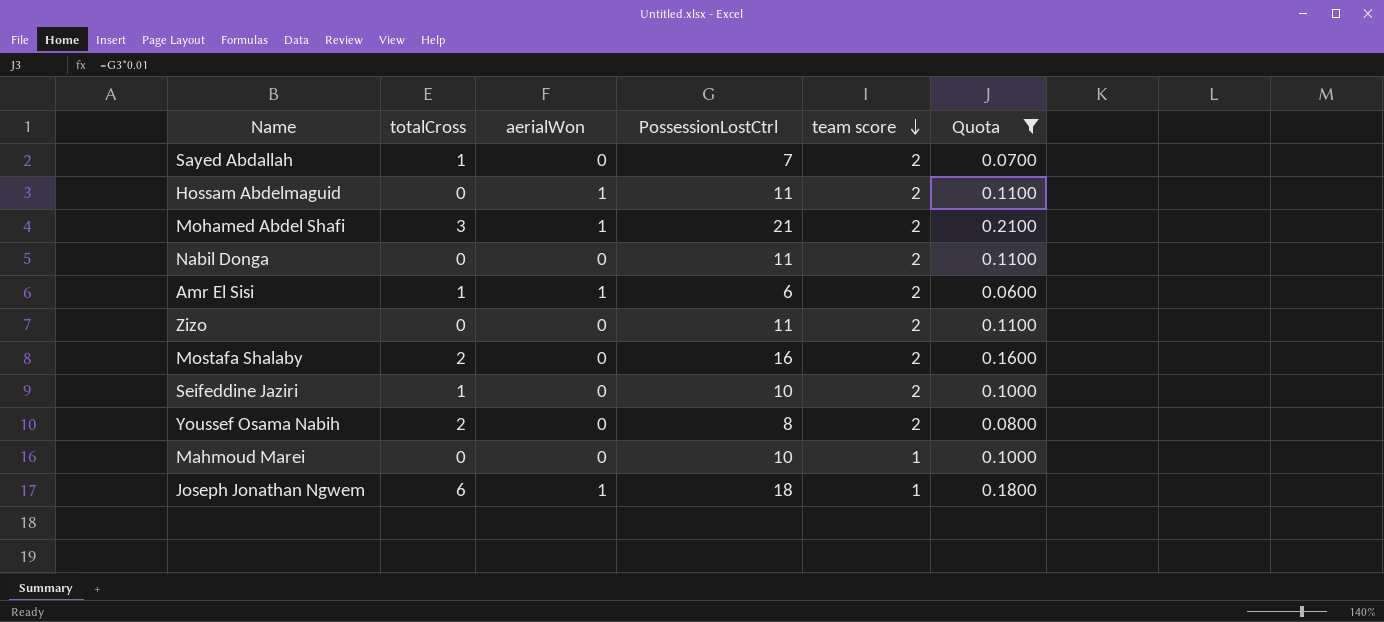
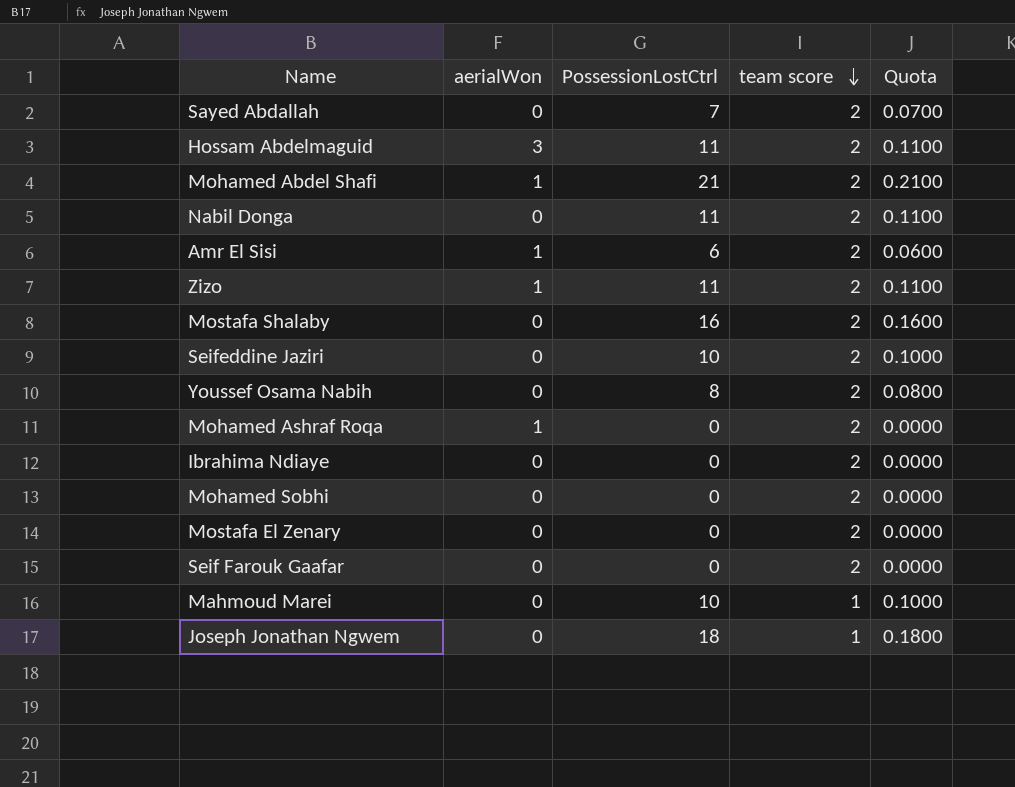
filter: Quota != 0.0000 -> none
column totalCross | position: 2 -> none
Hossam Abdelmaguid | aerialWon: 1 -> 3
Zizo | aerialWon: 0 -> 1
Joseph Jonathan Ngwem | aerialWon: 1 -> 0

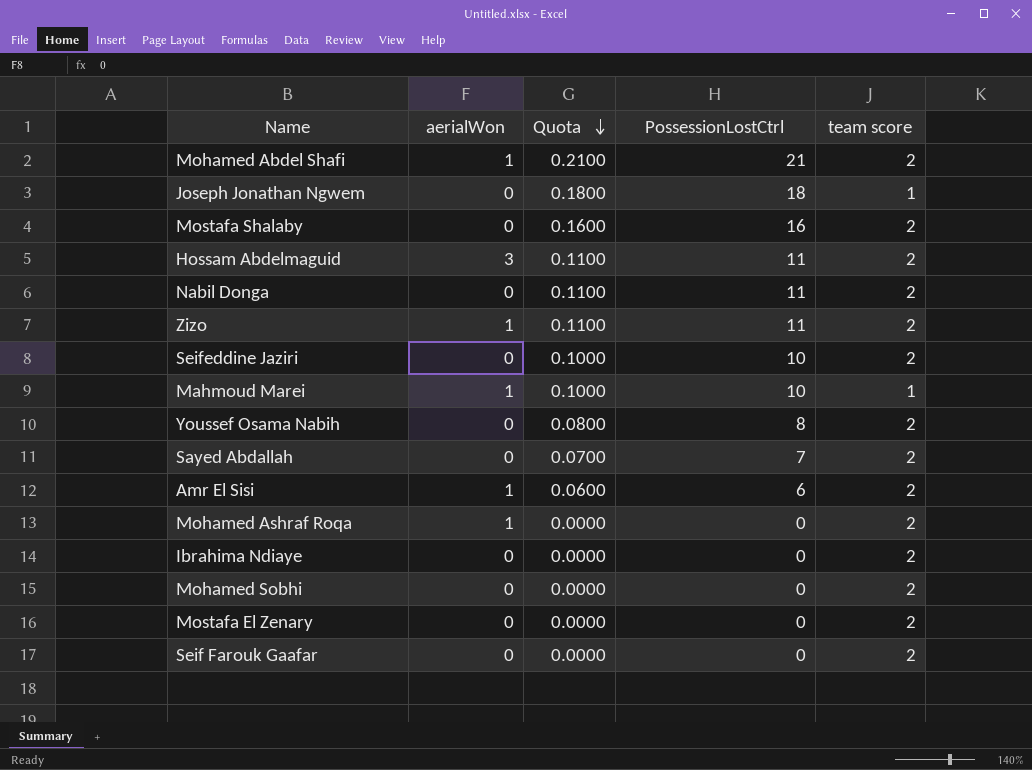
row order: team score descending -> Quota descending
column Quota | position: 5 -> 3
Mahmoud Marei | aerialWon: 0 -> 1

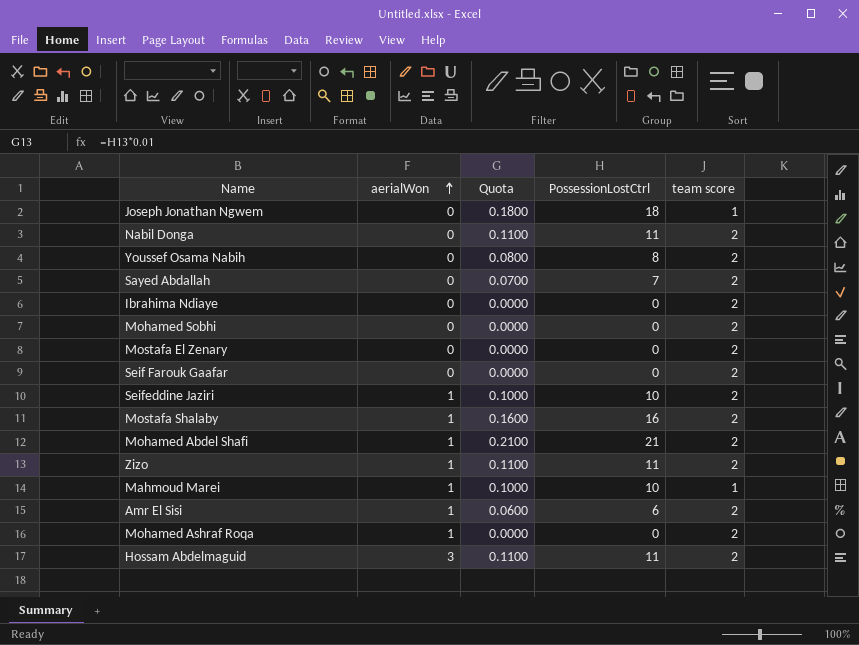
row order: Quota descending -> aerialWon ascending
Seifeddine Jaziri | aerialWon: 0 -> 1
Mostafa Shalaby | aerialWon: 0 -> 1

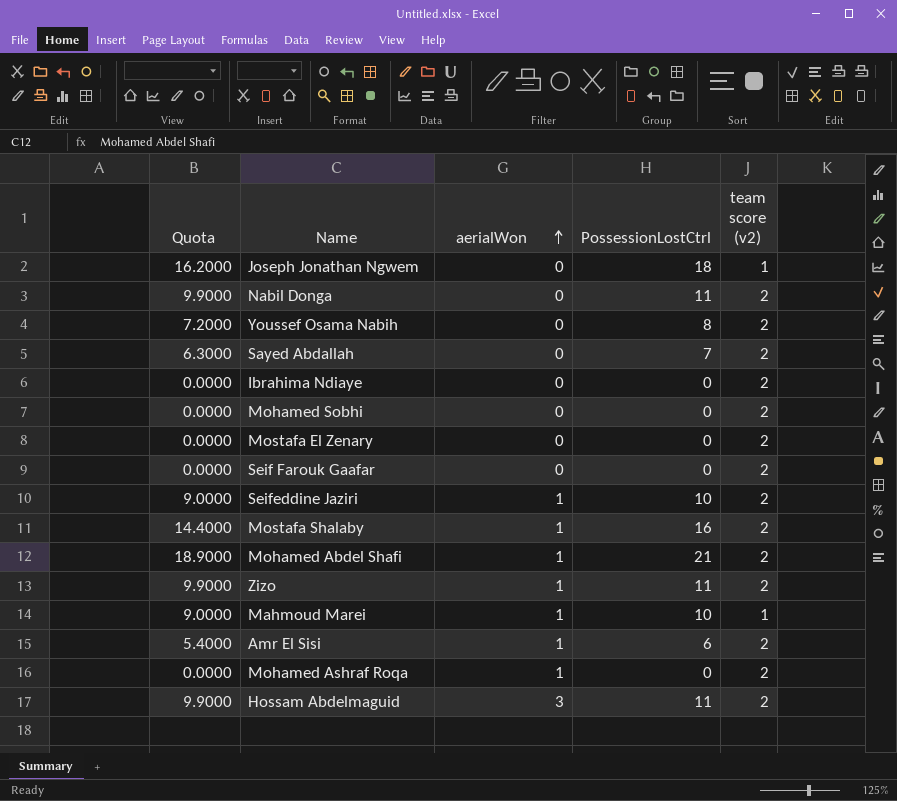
column Quota | formula: [PossessionLostCtrl] * 0.01 -> [PossessionLostCtrl] * 0.9
column Quota | position: 3 -> 1
column name: team score -> team score (v2)

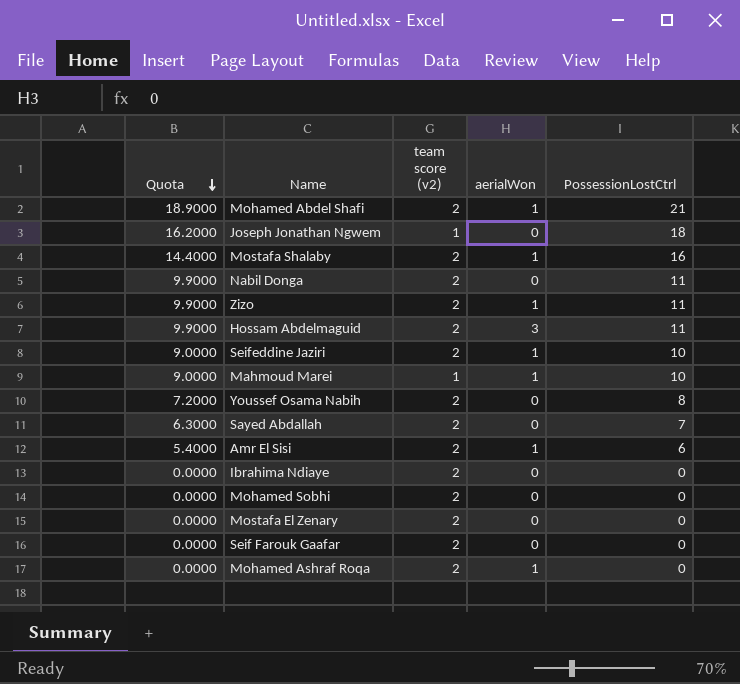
row order: aerialWon ascending -> Quota descending
column team score (v2) | position: 5 -> 3

